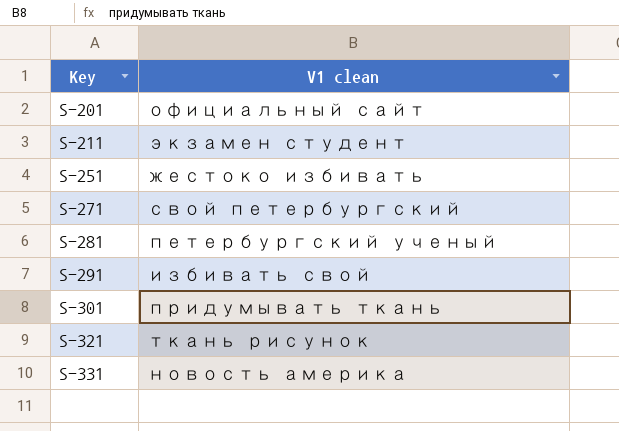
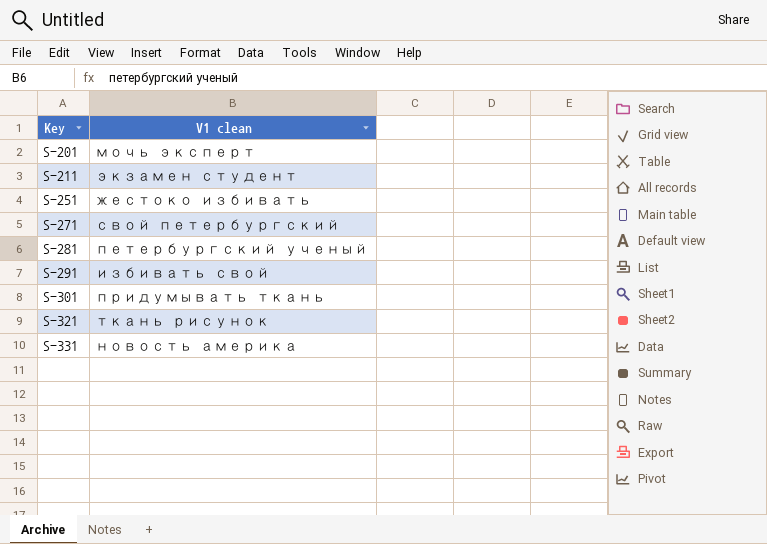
S-201 | V1 clean: официальный сайт -> мочь эксперт

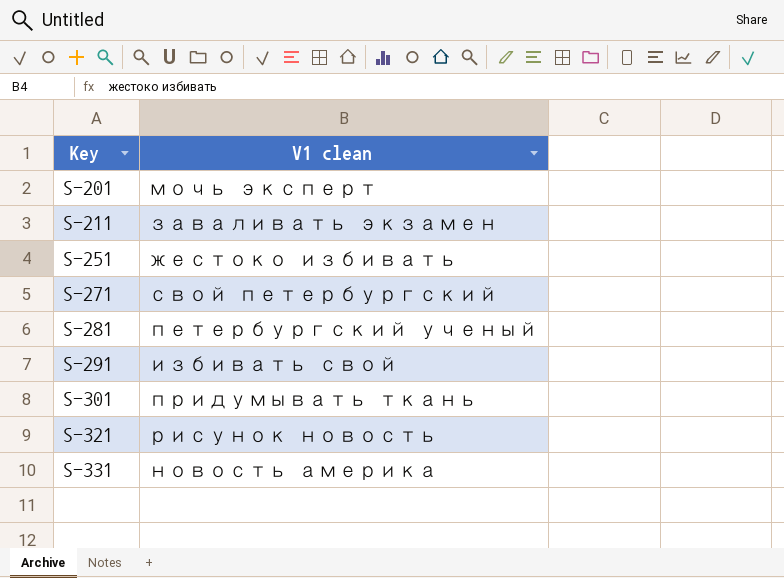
S-211 | V1 clean: экзамен студент -> заваливать экзамен
S-321 | V1 clean: ткань рисунок -> рисунок новость

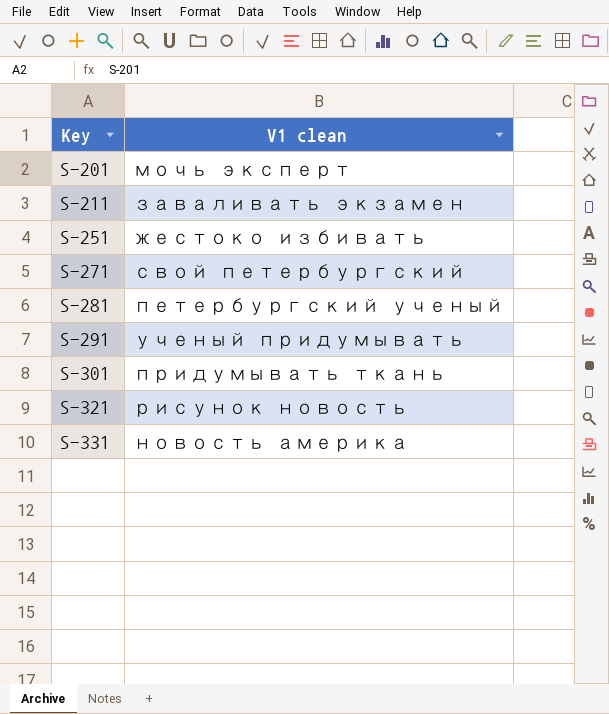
S-291 | V1 clean: избивать свой -> ученый придумывать

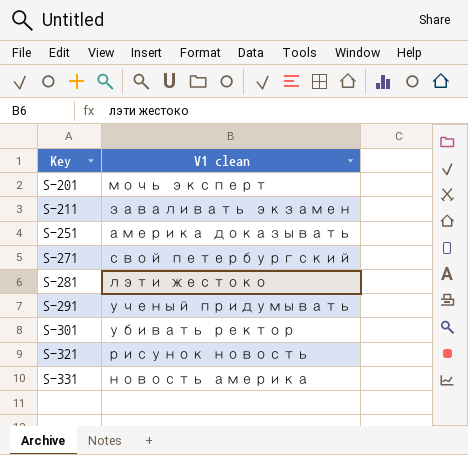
S-251 | V1 clean: жестоко избивать -> америка доказывать
S-281 | V1 clean: петербургский ученый -> лэти жестоко
S-301 | V1 clean: придумывать ткань -> убивать ректор

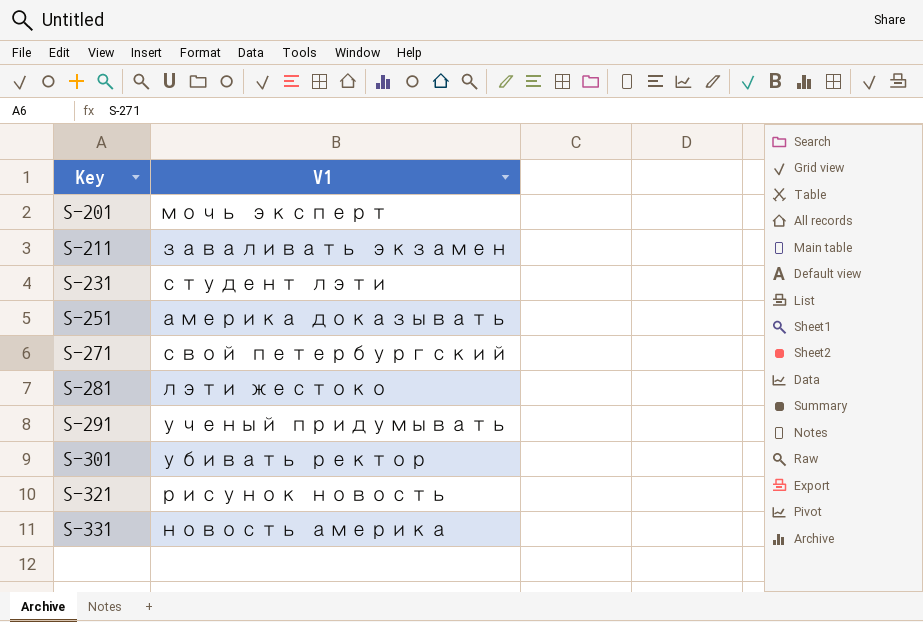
column name: V1 clean -> V1
row S-231: none -> студент лэти

